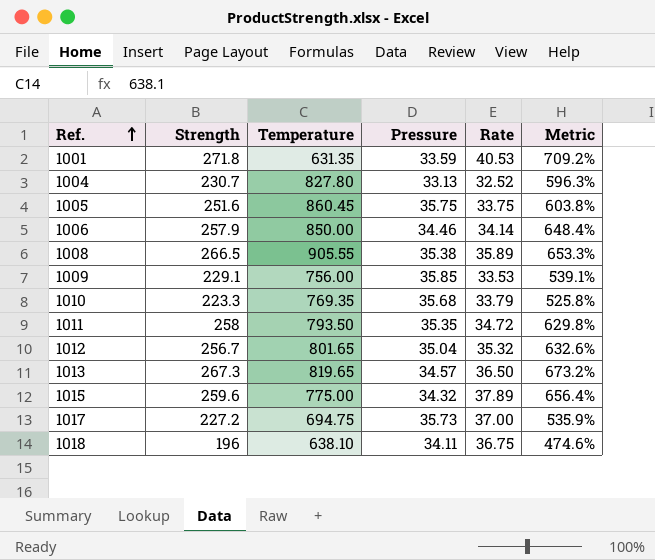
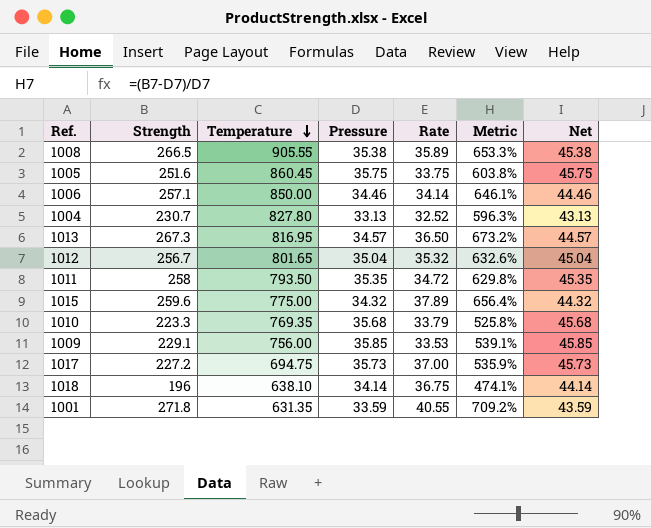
row order: Ref. ascending -> Temperature descending
column Net | formula: none -> [Pressure] + 10
1006 | Strength: 257.9 -> 257.1
1006 | Metric: 648.4% -> 646.1%
1013 | Temperature: 819.65 -> 816.95
1018 | Pressure: 34.11 -> 34.14
1018 | Metric: 474.6% -> 474.1%
1001 | Rate: 40.53 -> 40.55

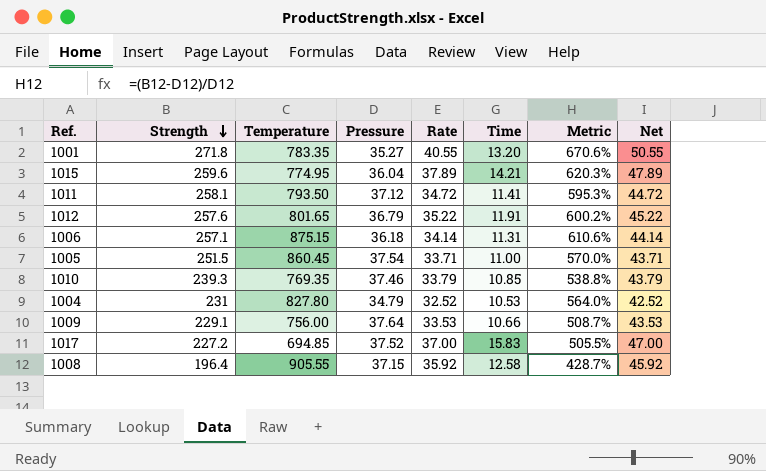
row order: Temperature descending -> Strength descending
column Time | position: none -> 6
column Net | formula: [Pressure] + 10 -> [Rate] + 10
row 1013: 267.3 | 816.95 | 34.57 | 36.50 | 673.2% | 44.57 -> none
row 1018: 196 | 638.10 | 34.14 | 36.75 | 474.1% | 44.14 -> none
1001 | Temperature: 631.35 -> 783.35
1001 | Pressure: 33.59 -> 35.27
1001 | Metric: 709.2% -> 670.6%
1015 | Temperature: 775.00 -> 774.95
1015 | Pressure: 34.32 -> 36.04
1015 | Metric: 656.4% -> 620.3%
1011 | Strength: 258 -> 258.1
1011 | Pressure: 35.35 -> 37.12
1011 | Metric: 629.8% -> 595.3%
1012 | Strength: 256.7 -> 257.6
1012 | Pressure: 35.04 -> 36.79
1012 | Rate: 35.32 -> 35.22
1012 | Metric: 632.6% -> 600.2%
1006 | Temperature: 850.00 -> 875.15
1006 | Pressure: 34.46 -> 36.18
1006 | Metric: 646.1% -> 610.6%
1005 | Strength: 251.6 -> 251.5
1005 | Pressure: 35.75 -> 37.54
1005 | Rate: 33.75 -> 33.71
1005 | Metric: 603.8% -> 570.0%
1010 | Strength: 223.3 -> 239.3
1010 | Pressure: 35.68 -> 37.46
1010 | Metric: 525.8% -> 538.8%
1004 | Strength: 230.7 -> 231
1004 | Pressure: 33.13 -> 34.79
1004 | Metric: 596.3% -> 564.0%
1009 | Pressure: 35.85 -> 37.64
1009 | Metric: 539.1% -> 508.7%
1017 | Temperature: 694.75 -> 694.85
1017 | Pressure: 35.73 -> 37.52
1017 | Metric: 535.9% -> 505.5%
1008 | Strength: 266.5 -> 196.4
1008 | Pressure: 35.38 -> 37.15
1008 | Rate: 35.89 -> 35.92
1008 | Metric: 653.3% -> 428.7%

